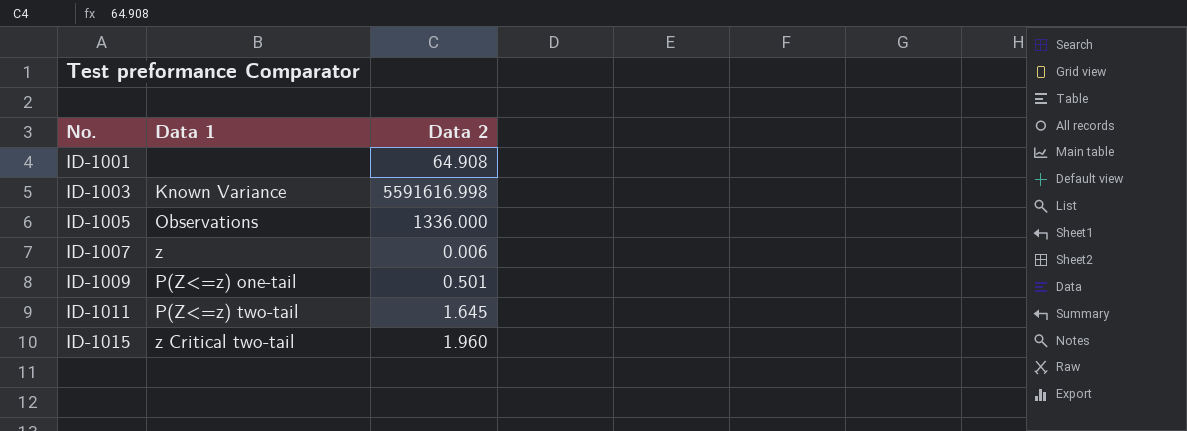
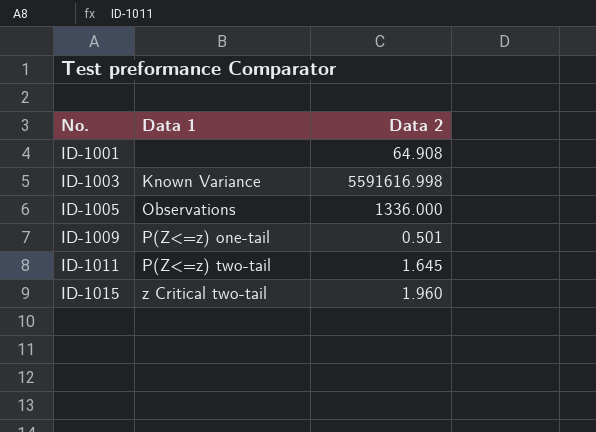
row ID-1007: z | 0.006 -> none

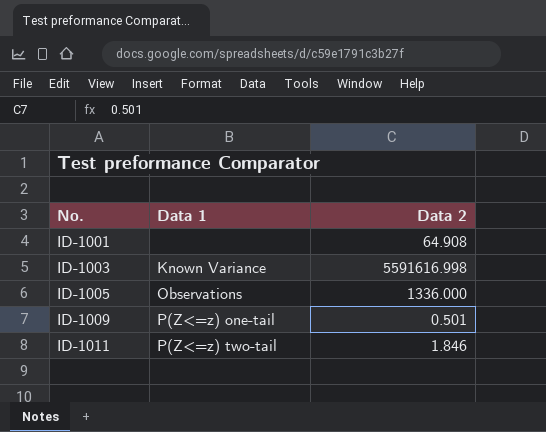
row ID-1015: z Critical two-tail | 1.960 -> none
ID-1011 | Data 2: 1.645 -> 1.846

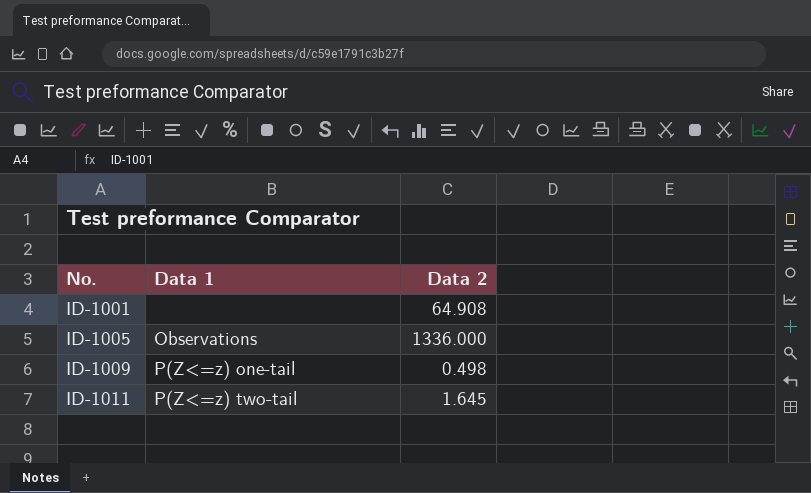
row ID-1003: Known Variance | 5591616.998 -> none
ID-1009 | Data 2: 0.501 -> 0.498
ID-1011 | Data 2: 1.846 -> 1.645

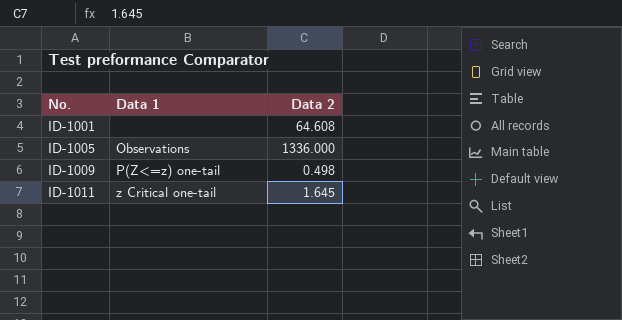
ID-1001 | Data 2: 64.908 -> 64.608
ID-1011 | Data 1: P(Z<=z) two-tail -> z Critical one-tail

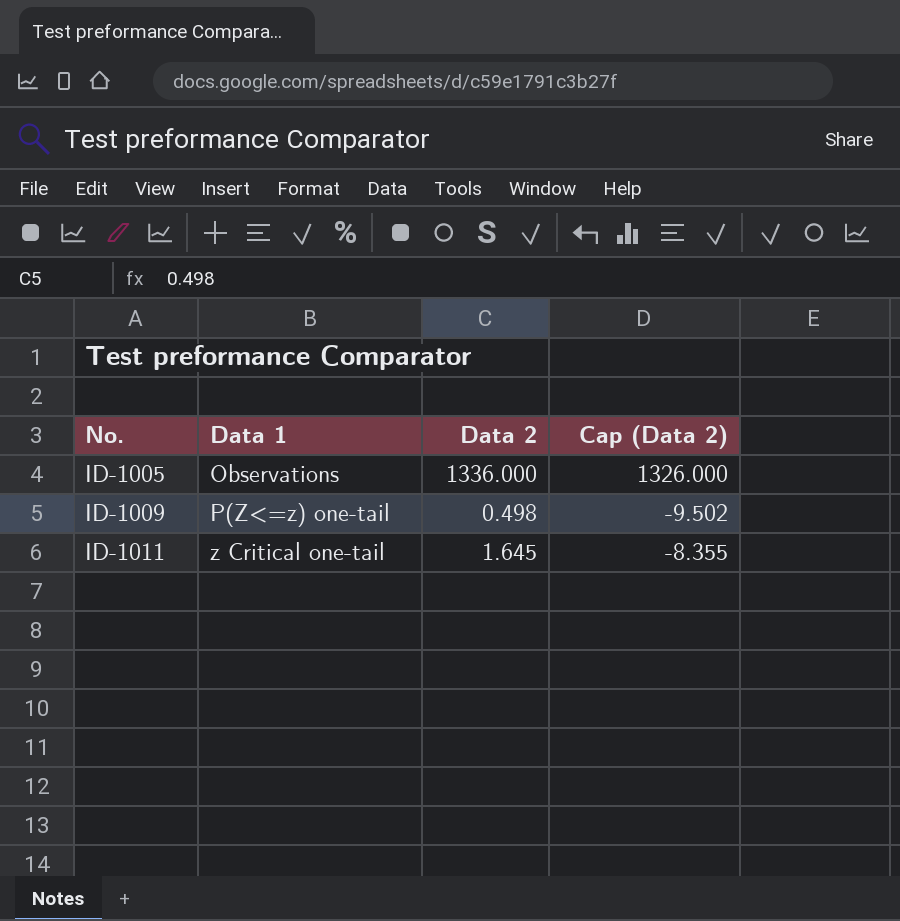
column Cap (Data 2) | formula: none -> [Data 2] - 10
row ID-1001: none | 64.608 -> none

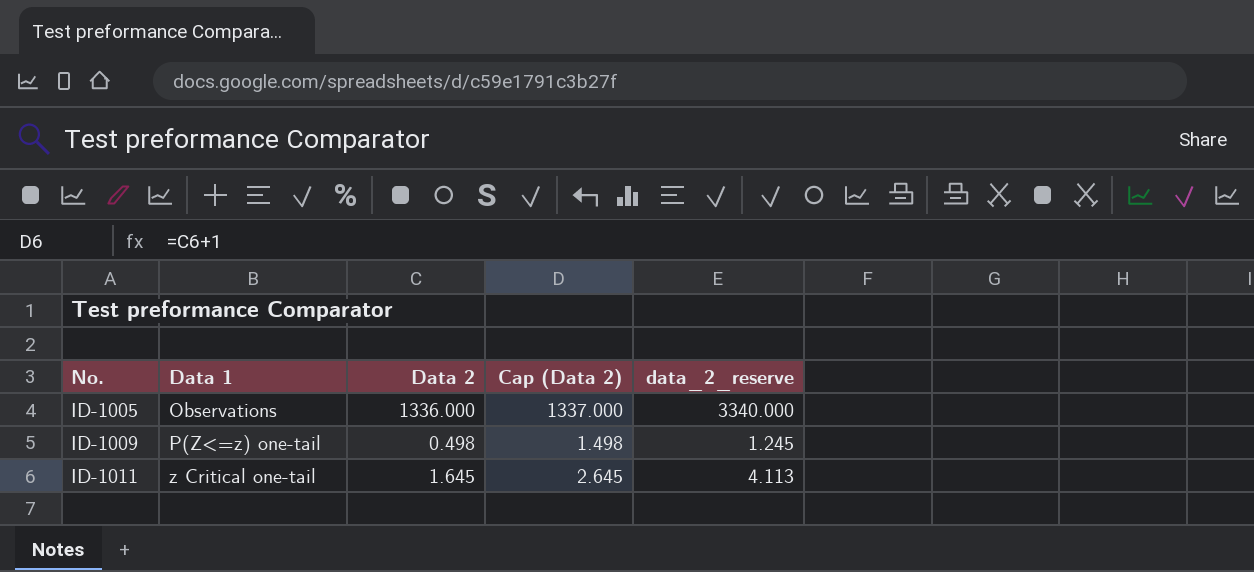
column Cap (Data 2) | formula: [Data 2] - 10 -> [Data 2] + 1
column data_2_reserve | formula: none -> [Data 2] * 2.5

